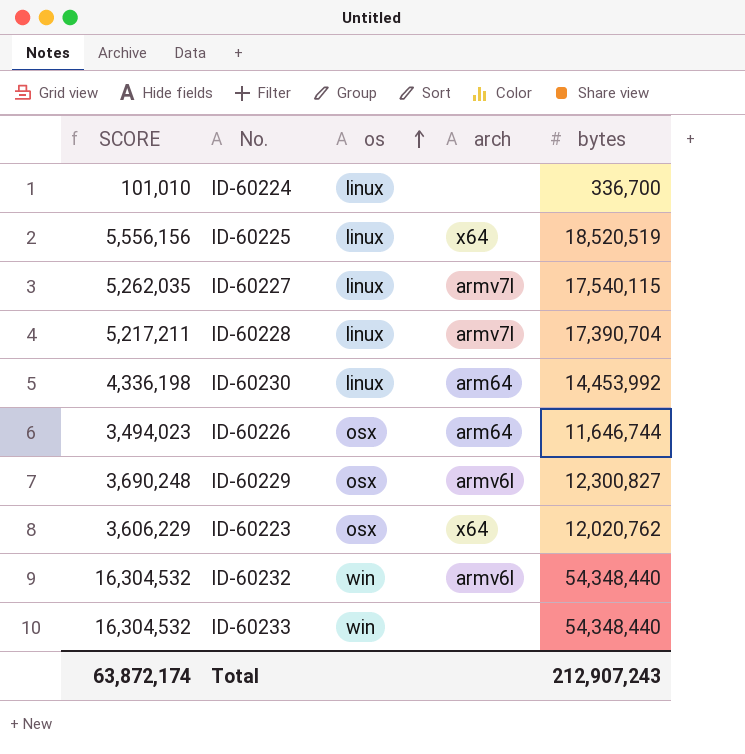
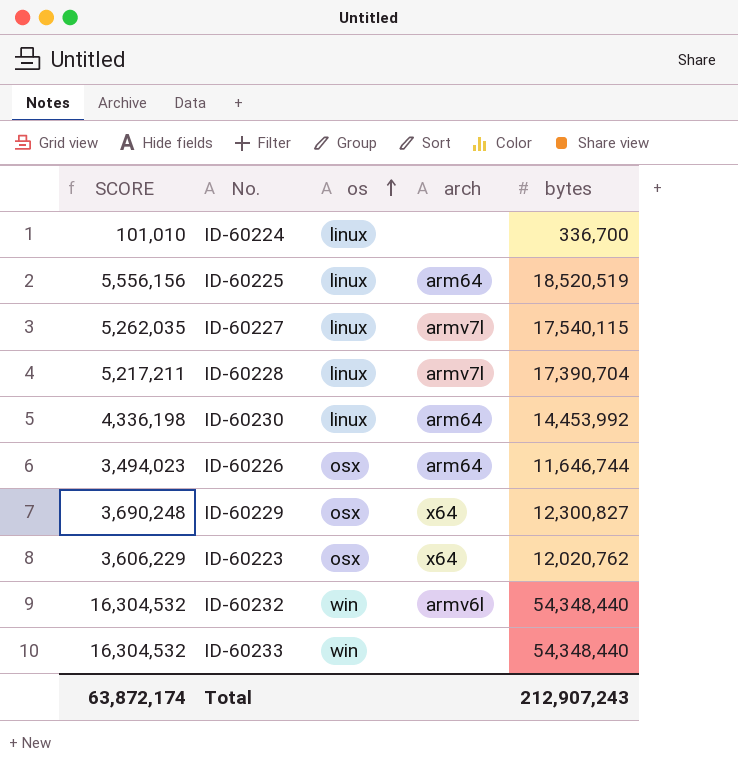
ID-60225 | arch: x64 -> arm64
ID-60229 | arch: armv6l -> x64

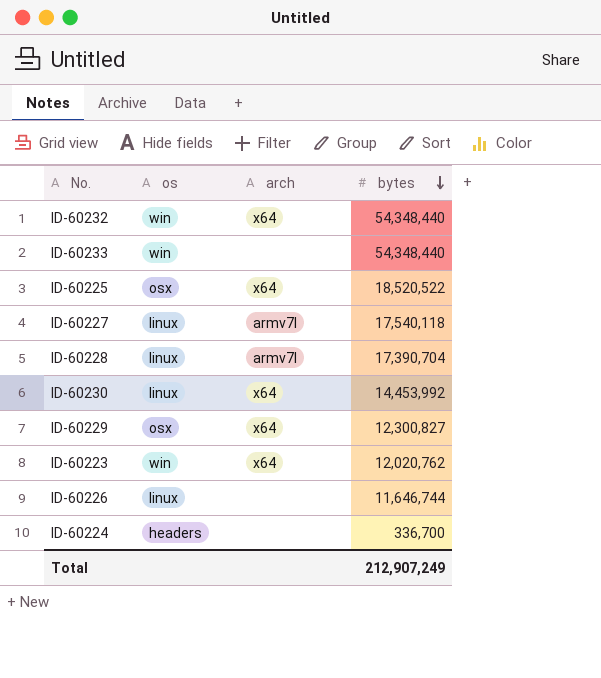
row order: os ascending -> bytes descending
column SCORE | formula: [bytes] * 0.3 -> none
ID-60232 | arch: armv6l -> x64
ID-60225 | os: linux -> osx
ID-60225 | arch: arm64 -> x64
ID-60225 | bytes: 18,520,519 -> 18,520,522
ID-60227 | bytes: 17,540,115 -> 17,540,118
ID-60230 | arch: arm64 -> x64
ID-60223 | os: osx -> win
ID-60226 | os: osx -> linux
ID-60226 | arch: arm64 -> none
ID-60224 | os: linux -> headers
Total | bytes: 212,907,243 -> 212,907,249

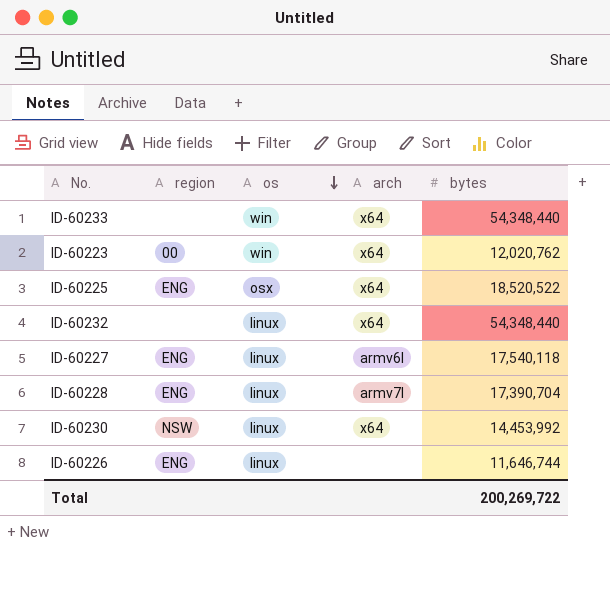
row order: bytes descending -> os descending
column region | position: none -> 2
row ID-60229: osx | x64 | 12,300,827 -> none
row ID-60224: headers | none | 336,700 -> none
ID-60233 | arch: none -> x64
ID-60232 | os: win -> linux
ID-60227 | arch: armv7l -> armv6l
Total | bytes: 212,907,249 -> 200,269,722

